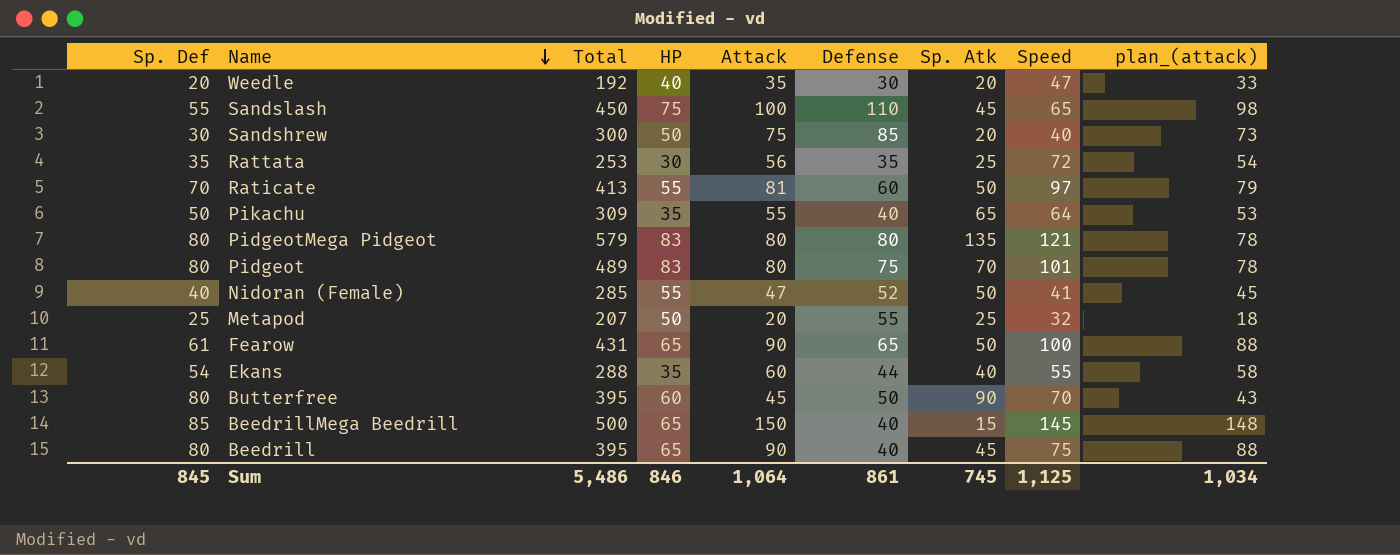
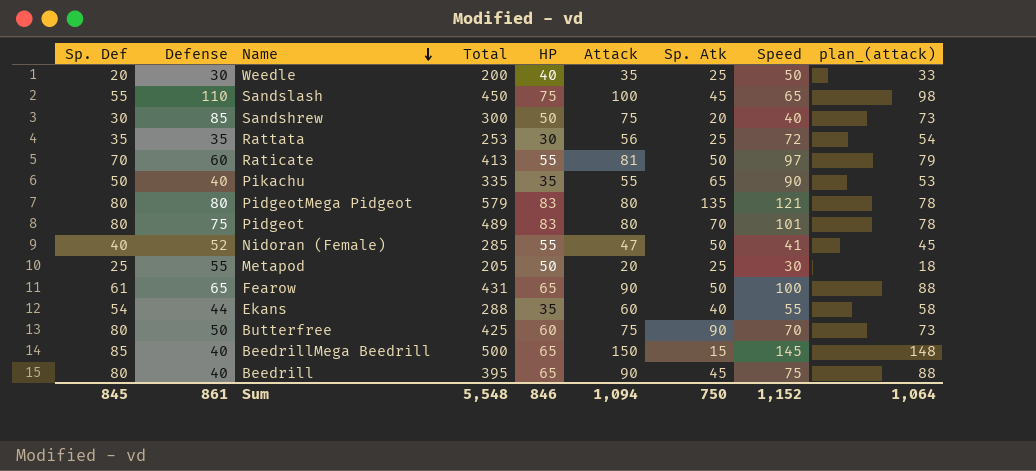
column Defense | position: 6 -> 2
Weedle | Total: 192 -> 200
Weedle | Sp. Atk: 20 -> 25
Weedle | Speed: 47 -> 50
Pikachu | Total: 309 -> 335
Pikachu | Speed: 64 -> 90
Metapod | Total: 207 -> 205
Metapod | Speed: 32 -> 30
Butterfree | Total: 395 -> 425
Butterfree | Attack: 45 -> 75
Butterfree | plan_(attack): 43 -> 73
Sum | Total: 5,486 -> 5,548
Sum | Attack: 1,064 -> 1,094
Sum | Sp. Atk: 745 -> 750
Sum | Speed: 1,125 -> 1,152
Sum | plan_(attack): 1,034 -> 1,064

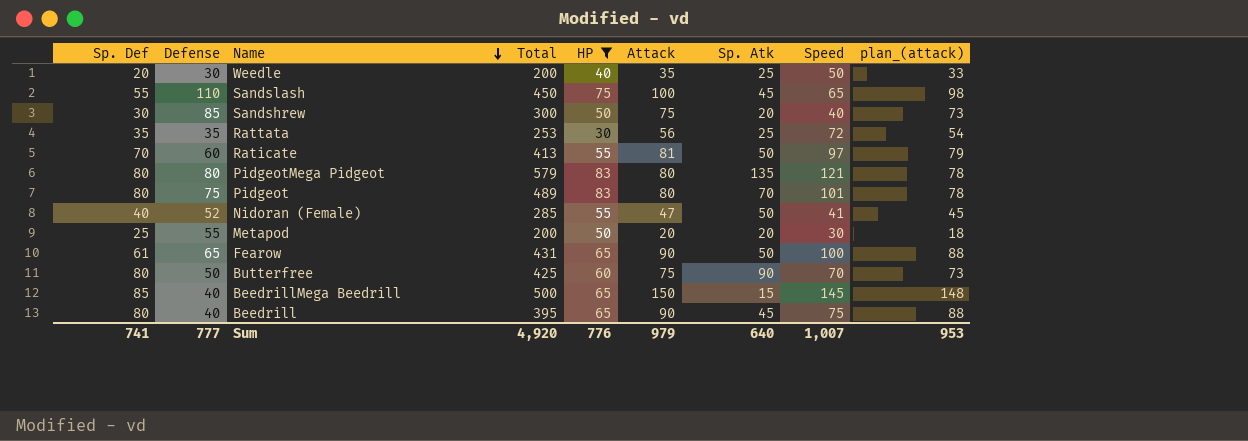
filter: none -> HP != 35
Metapod | Total: 205 -> 200
Metapod | Sp. Atk: 25 -> 20
Sum | Sp. Def: 845 -> 741
Sum | Defense: 861 -> 777
Sum | Total: 5,548 -> 4,920
Sum | HP: 846 -> 776
Sum | Attack: 1,094 -> 979
Sum | Sp. Atk: 750 -> 640
Sum | Speed: 1,152 -> 1,007
Sum | plan_(attack): 1,064 -> 953

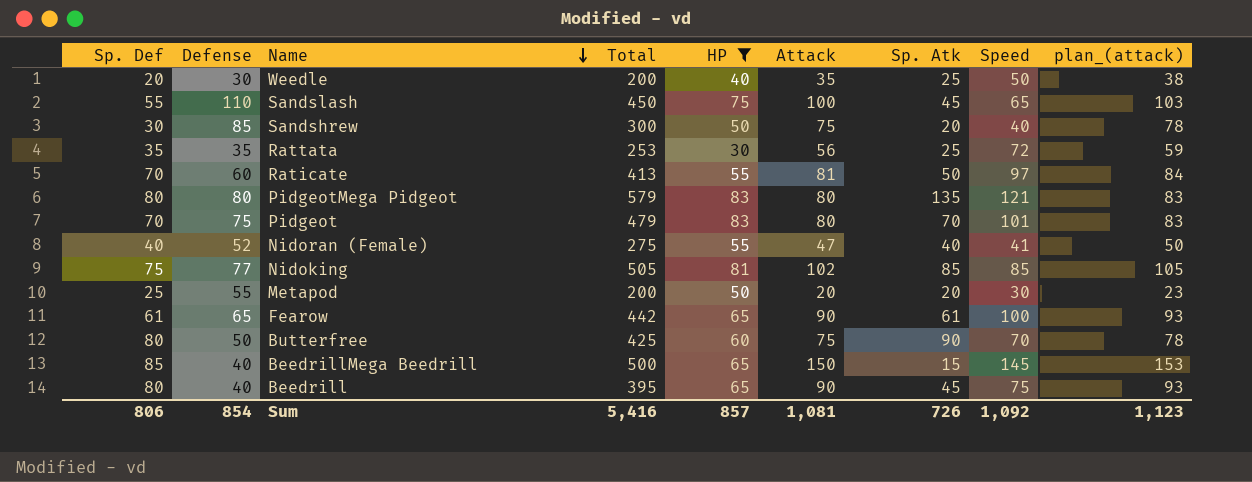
column plan_(attack) | formula: [Attack] - 2 -> [Attack] + 3
Pidgeot | Sp. Def: 80 -> 70
Pidgeot | Total: 489 -> 479
Nidoran (Female) | Total: 285 -> 275
Nidoran (Female) | Sp. Atk: 50 -> 40
row Nidoking: none -> 75 | 77 | 505 | 81 | 102 | 85 | 85 | 105
Fearow | Total: 431 -> 442
Fearow | Sp. Atk: 50 -> 61
Sum | Sp. Def: 741 -> 806
Sum | Defense: 777 -> 854
Sum | Total: 4,920 -> 5,416
Sum | HP: 776 -> 857
Sum | Attack: 979 -> 1,081
Sum | Sp. Atk: 640 -> 726
Sum | Speed: 1,007 -> 1,092
Sum | plan_(attack): 953 -> 1,123

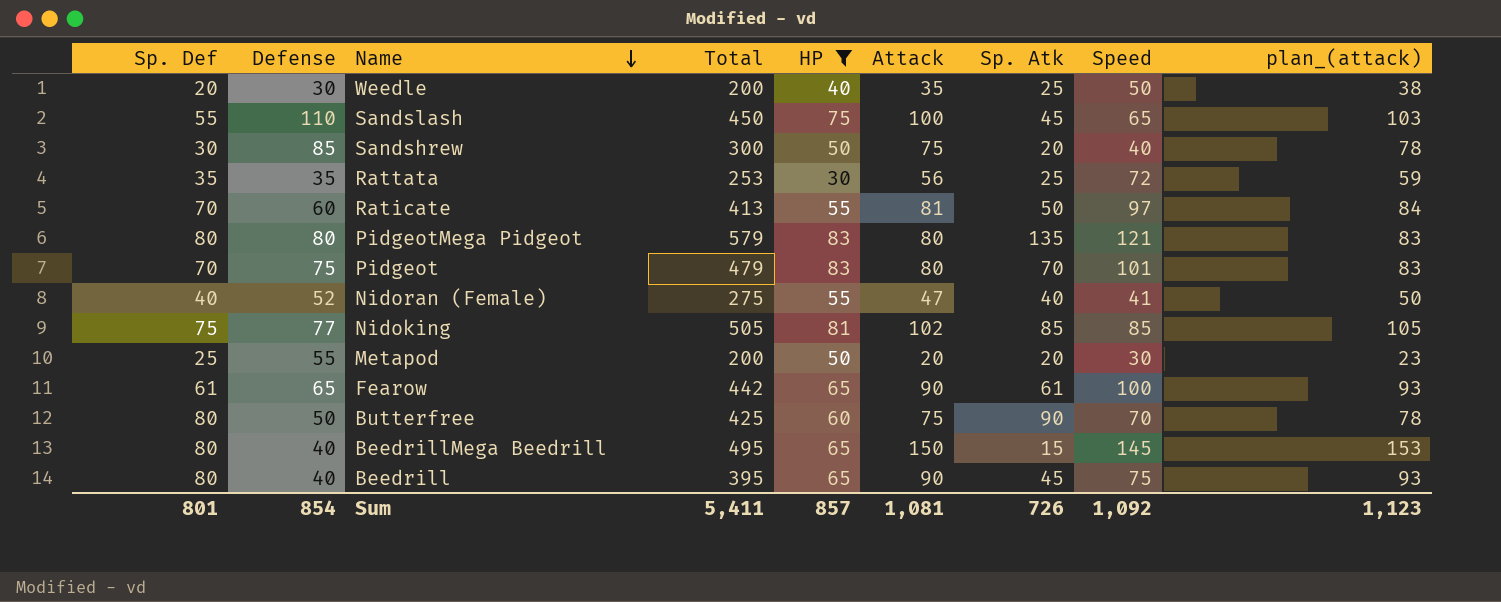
BeedrillMega Beedrill | Sp. Def: 85 -> 80
BeedrillMega Beedrill | Total: 500 -> 495
Sum | Sp. Def: 806 -> 801
Sum | Total: 5,416 -> 5,411

